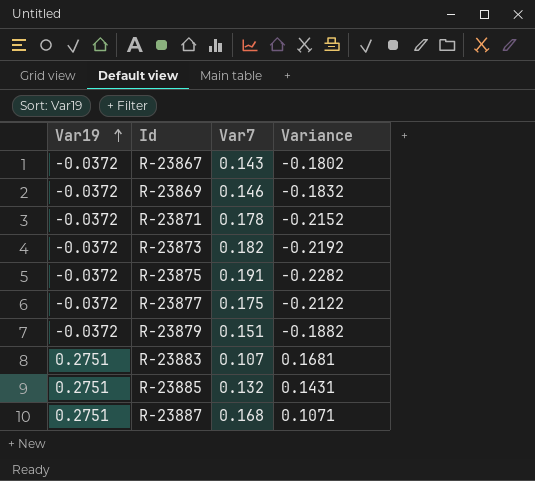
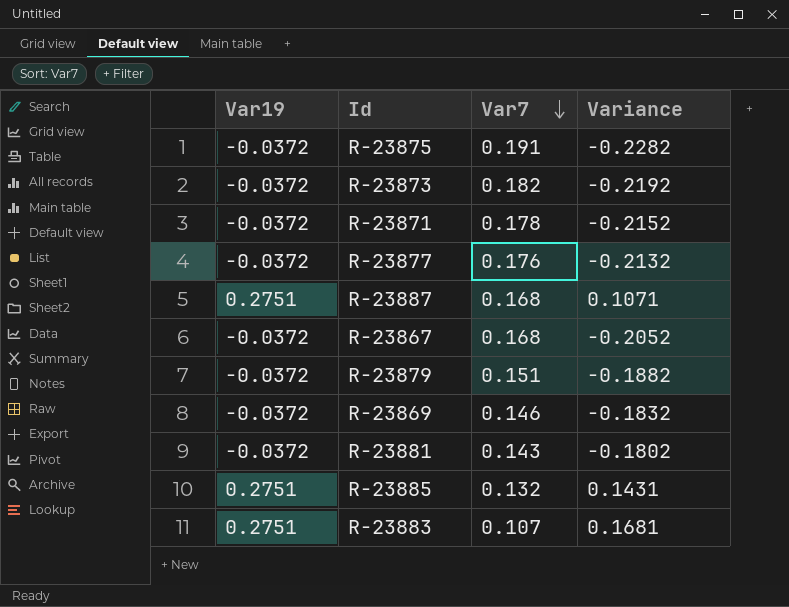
row order: Var19 ascending -> Var7 descending
R-23877 | Var7: 0.175 -> 0.176
R-23877 | Variance: -0.2122 -> -0.2132
R-23867 | Var7: 0.143 -> 0.168
R-23867 | Variance: -0.1802 -> -0.2052
row R-23881: none -> -0.0372 | 0.143 | -0.1802

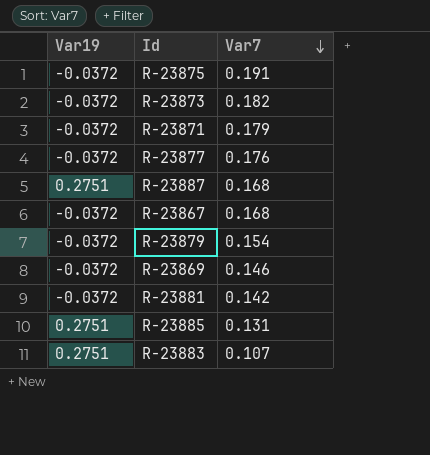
column Variance | formula: [Var19] - [Var7] -> none
R-23871 | Var7: 0.178 -> 0.179
R-23879 | Var7: 0.151 -> 0.154
R-23881 | Var7: 0.143 -> 0.142
R-23885 | Var7: 0.132 -> 0.131

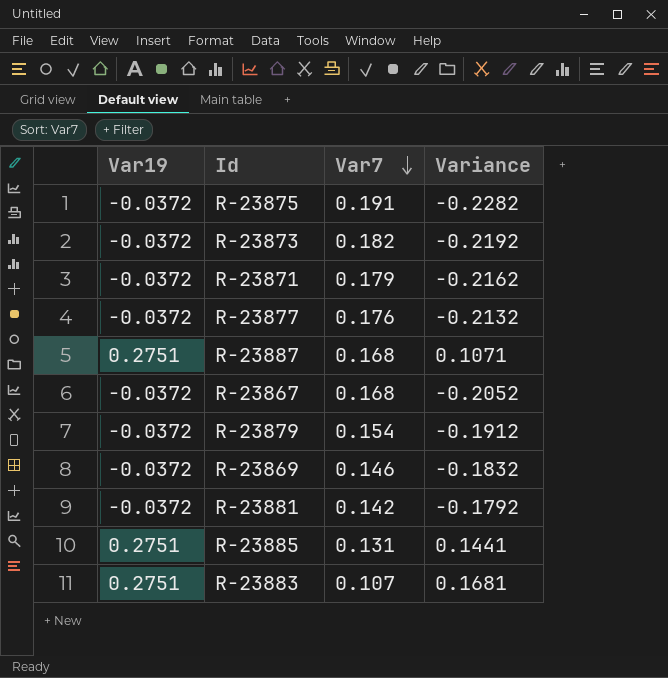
column Variance | formula: none -> [Var19] - [Var7]

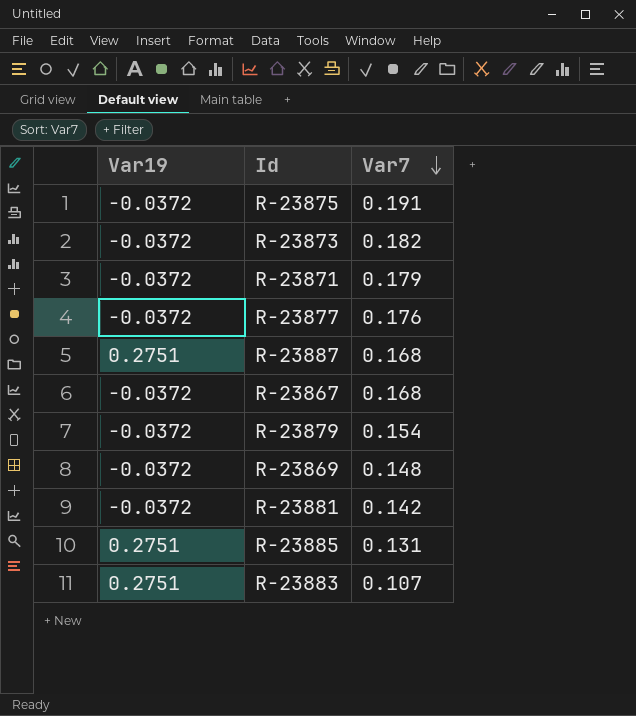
column Variance | formula: [Var19] - [Var7] -> none
R-23869 | Var7: 0.146 -> 0.148

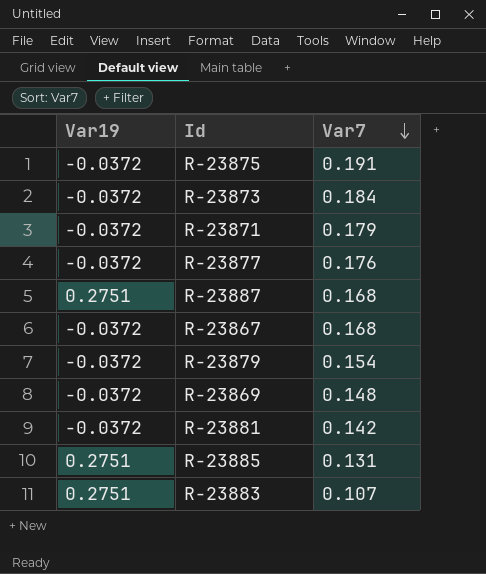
R-23873 | Var7: 0.182 -> 0.184

